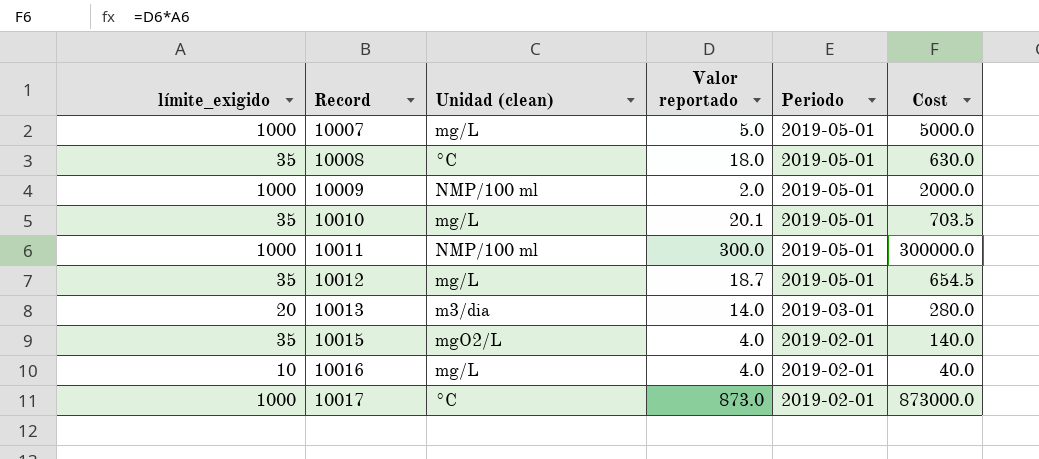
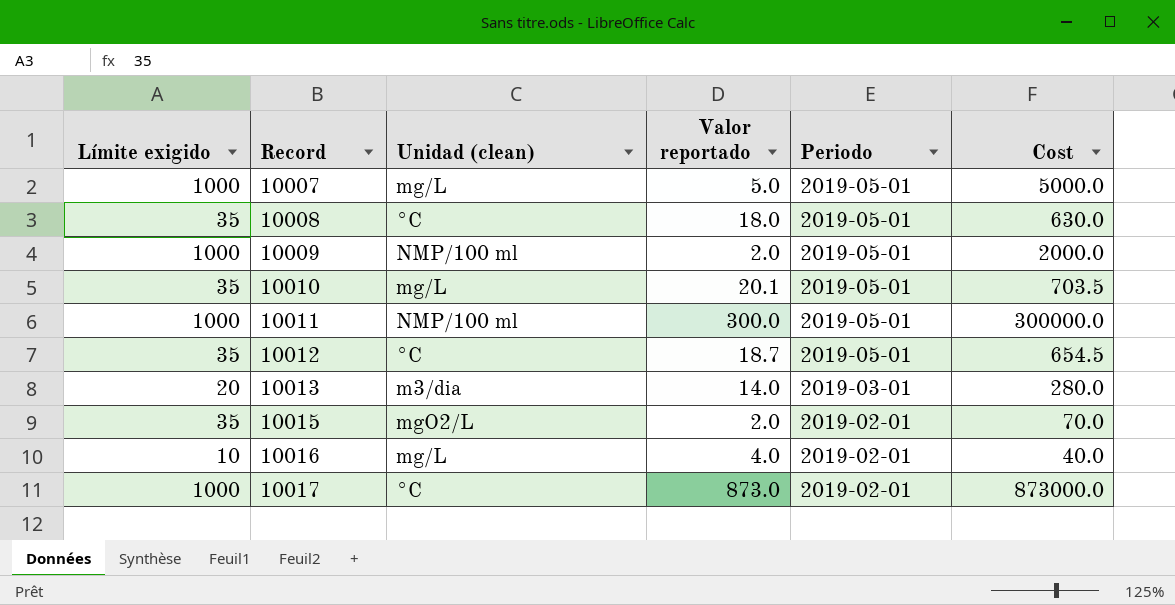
column name: límite_exigido -> Límite exigido
10012 | Unidad (clean): mg/L -> °C
10015 | Valor reportado: 4.0 -> 2.0
10015 | Cost: 140.0 -> 70.0

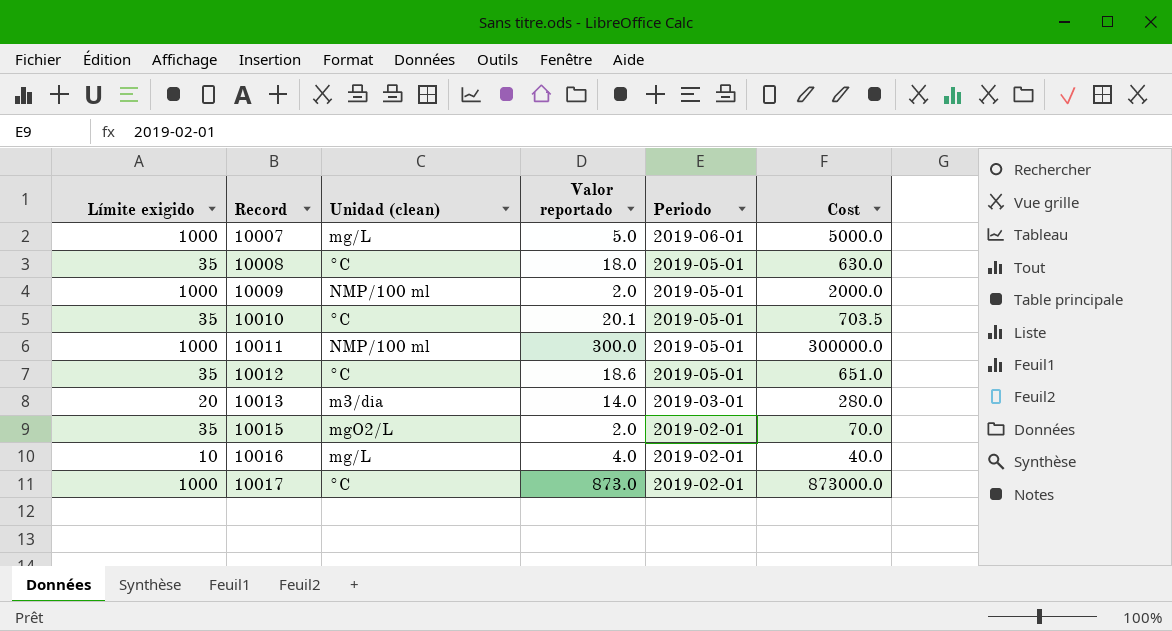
10007 | Periodo: 2019-05-01 -> 2019-06-01
10010 | Unidad (clean): mg/L -> °C
10012 | Valor reportado: 18.7 -> 18.6
10012 | Cost: 654.5 -> 651.0

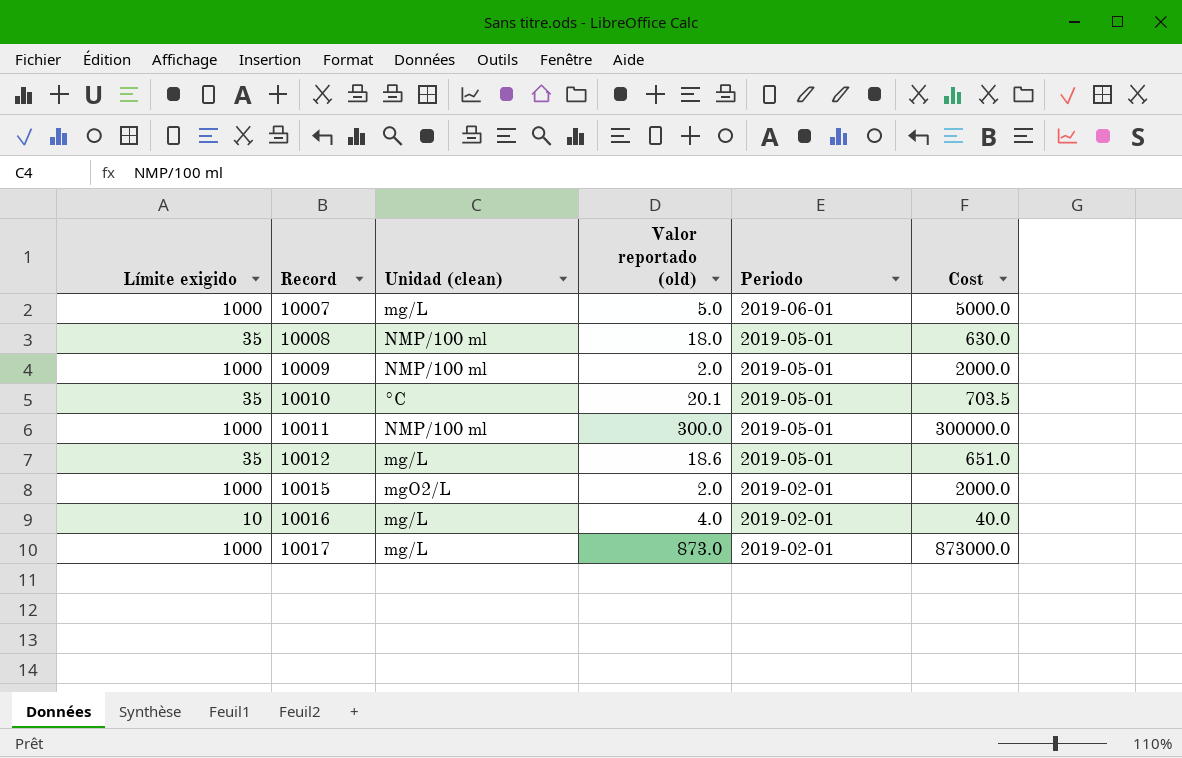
column name: Valor reportado -> Valor reportado (old)
row 10013: 20 | m3/dia | 14.0 | 2019-03-01 | 280.0 -> none
10008 | Unidad (clean): °C -> NMP/100 ml
10012 | Unidad (clean): °C -> mg/L
10015 | Límite exigido: 35 -> 1000
10015 | Cost: 70.0 -> 2000.0
10017 | Unidad (clean): °C -> mg/L

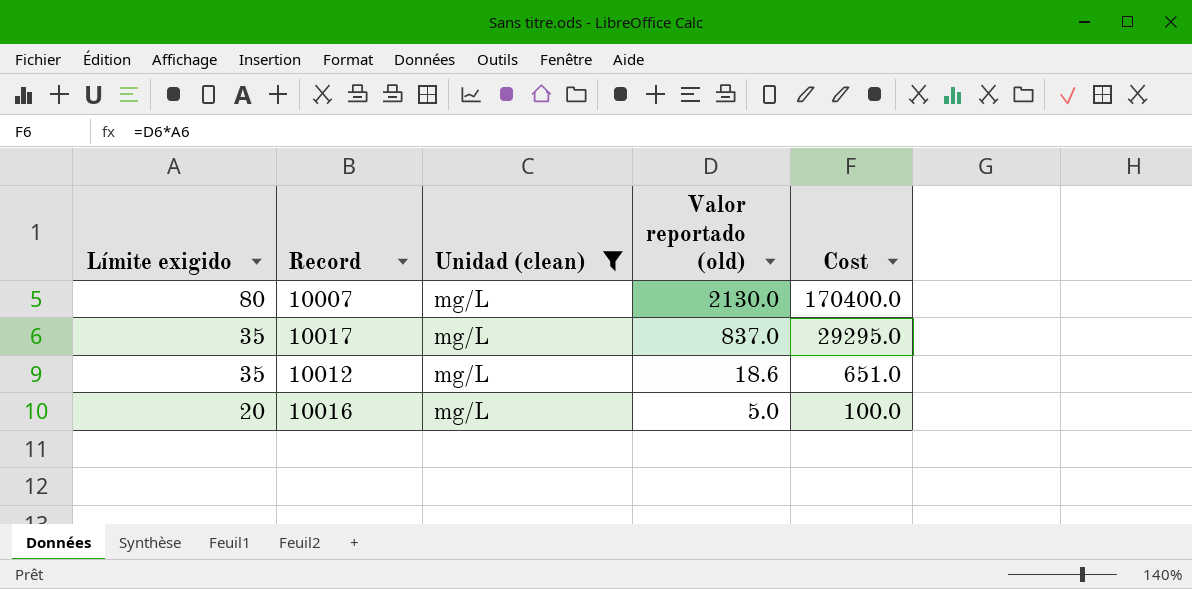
filter: none -> Unidad (clean) = mg/L
row order: Record ascending -> Límite exigido descending
column Periodo | position: 5 -> none
10007 | Límite exigido: 1000 -> 80
10007 | Valor reportado (old): 5.0 -> 2130.0
10007 | Cost: 5000.0 -> 170400.0
10017 | Límite exigido: 1000 -> 35
10017 | Valor reportado (old): 873.0 -> 837.0
10017 | Cost: 873000.0 -> 29295.0
10016 | Límite exigido: 10 -> 20
10016 | Valor reportado (old): 4.0 -> 5.0
10016 | Cost: 40.0 -> 100.0

